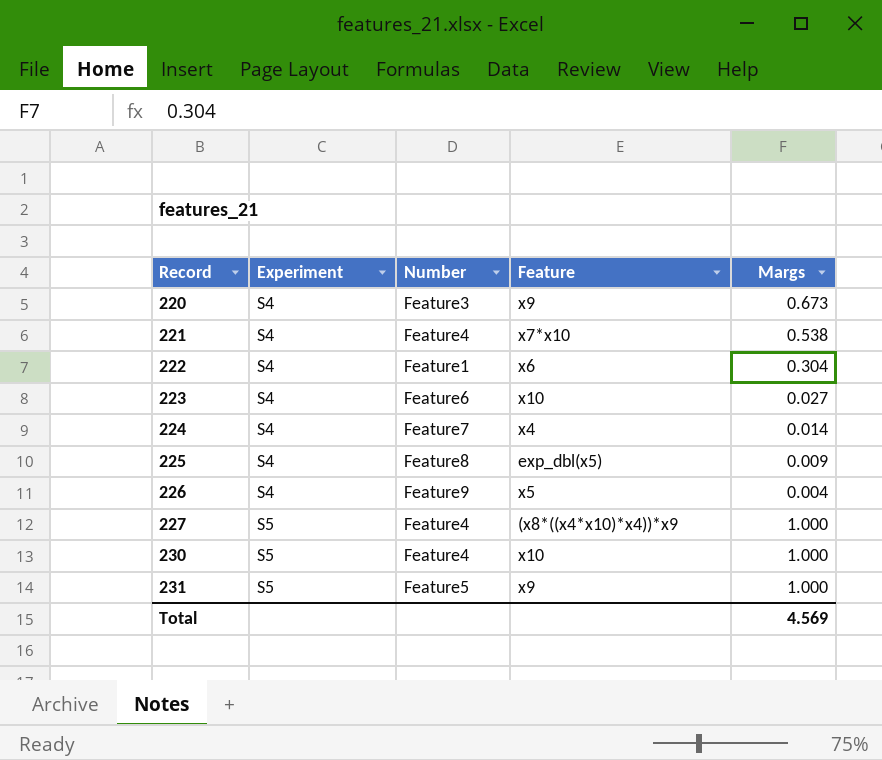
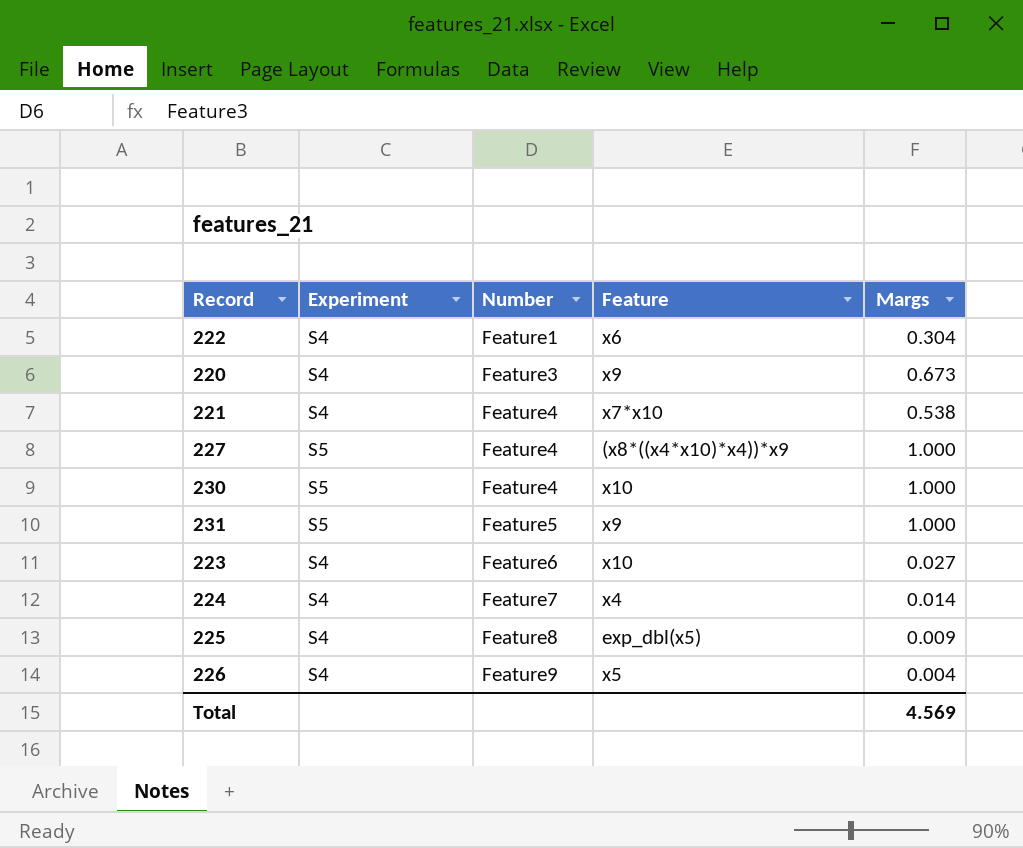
row order: Record ascending -> Number ascending

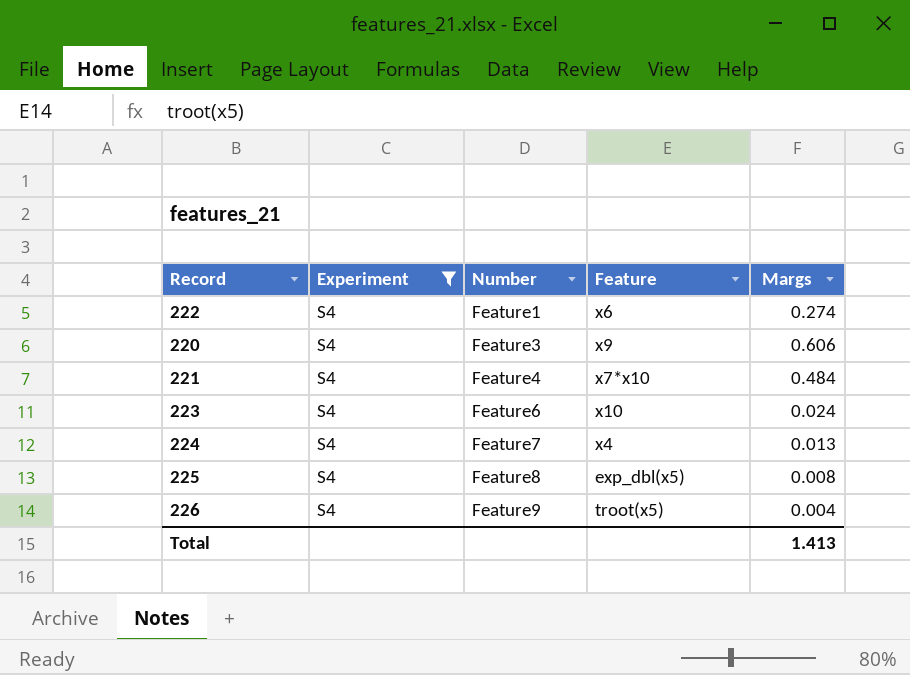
filter: none -> Experiment = S4
222 | Margs: 0.304 -> 0.274
220 | Margs: 0.673 -> 0.606
221 | Margs: 0.538 -> 0.484
223 | Margs: 0.027 -> 0.024
224 | Margs: 0.014 -> 0.013
225 | Margs: 0.009 -> 0.008
226 | Feature: x5 -> troot(x5)
Total | Margs: 4.569 -> 1.413

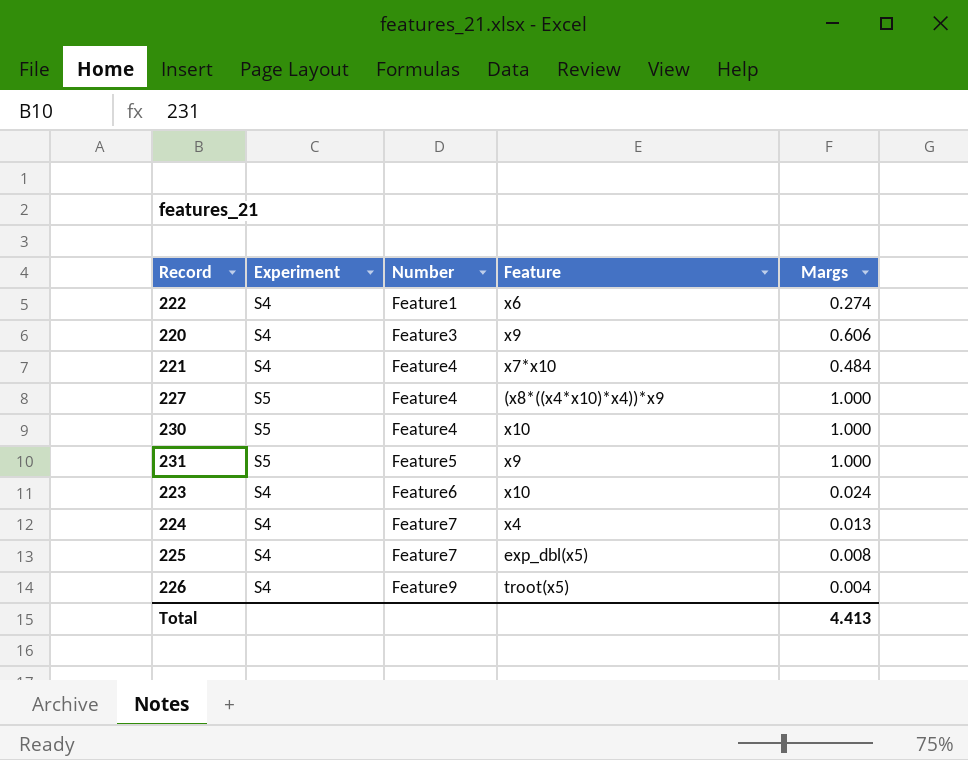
filter: Experiment = S4 -> none
225 | Number: Feature8 -> Feature7
Total | Margs: 1.413 -> 4.413

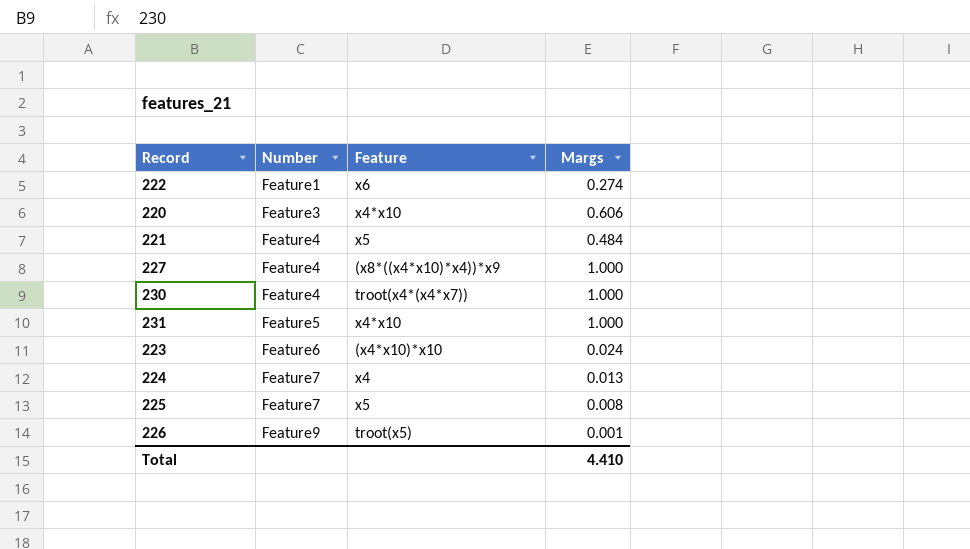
column Experiment | position: 2 -> none
220 | Feature: x9 -> x4*x10
221 | Feature: x7*x10 -> x5
230 | Feature: x10 -> troot(x4*(x4*x7))
231 | Feature: x9 -> x4*x10
223 | Feature: x10 -> (x4*x10)*x10
225 | Feature: exp_dbl(x5) -> x5
226 | Margs: 0.004 -> 0.001
Total | Margs: 4.413 -> 4.410

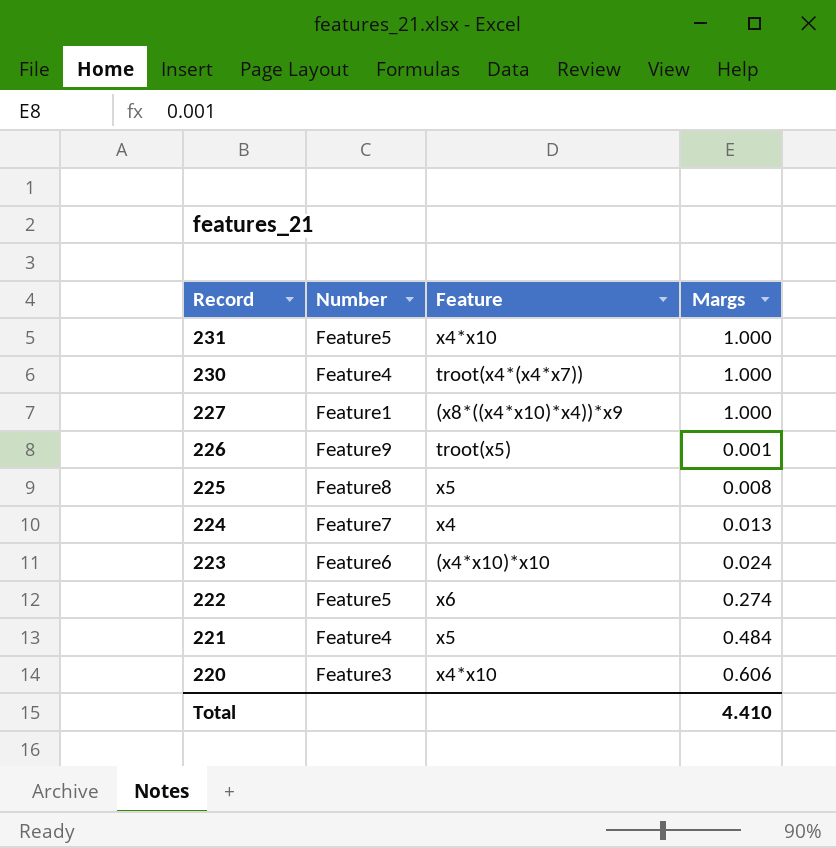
row order: Number ascending -> Record descending
227 | Number: Feature4 -> Feature1
225 | Number: Feature7 -> Feature8
222 | Number: Feature1 -> Feature5

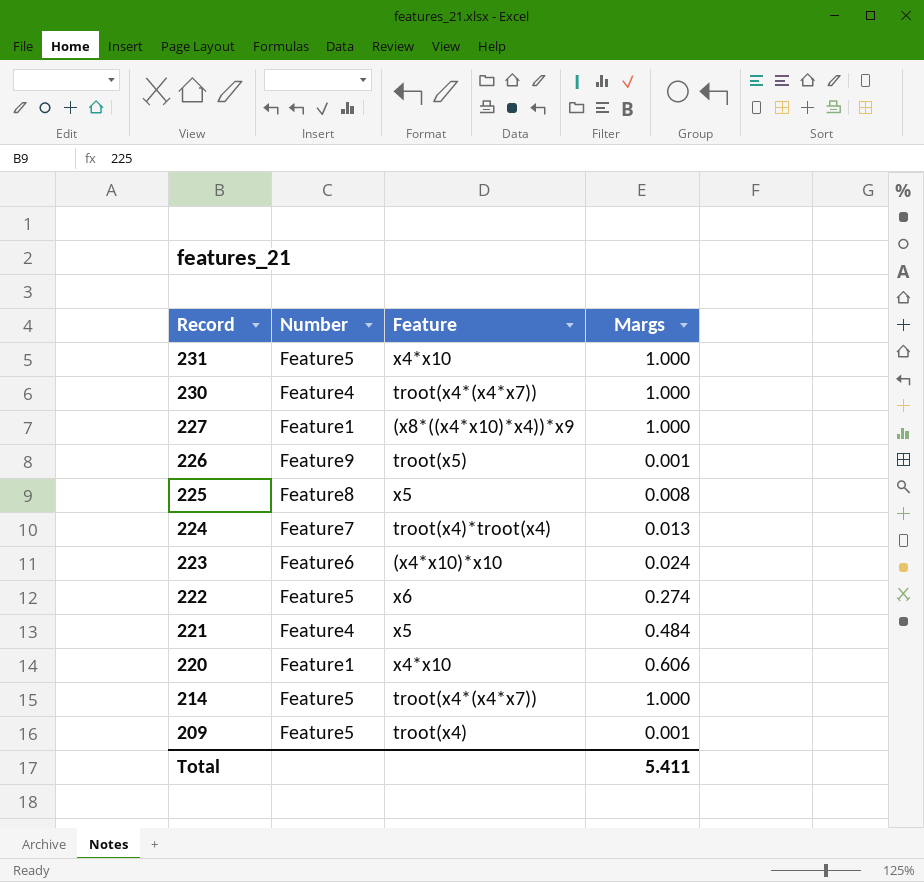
224 | Feature: x4 -> troot(x4)*troot(x4)
220 | Number: Feature3 -> Feature1
row 214: none -> Feature5 | troot(x4*(x4*x7)) | 1.000
row 209: none -> Feature5 | troot(x4) | 0.001
Total | Margs: 4.410 -> 5.411

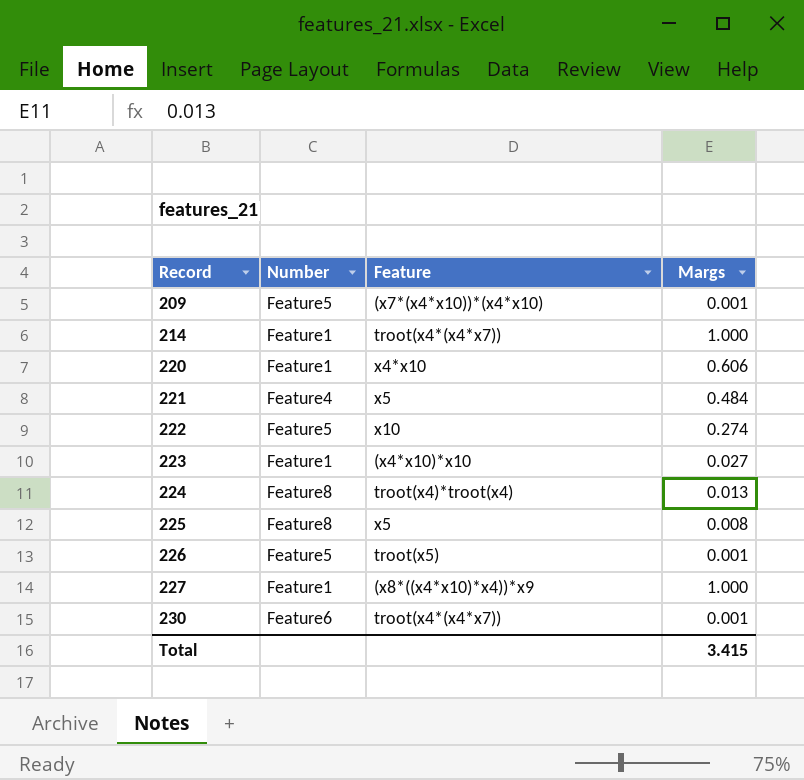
row order: Record descending -> Record ascending
row 231: Feature5 | x4*x10 | 1.000 -> none
209 | Feature: troot(x4) -> (x7*(x4*x10))*(x4*x10)
214 | Number: Feature5 -> Feature1
222 | Feature: x6 -> x10
223 | Number: Feature6 -> Feature1
223 | Margs: 0.024 -> 0.027
224 | Number: Feature7 -> Feature8
226 | Number: Feature9 -> Feature5
230 | Number: Feature4 -> Feature6
230 | Margs: 1.000 -> 0.001
Total | Margs: 5.411 -> 3.415

